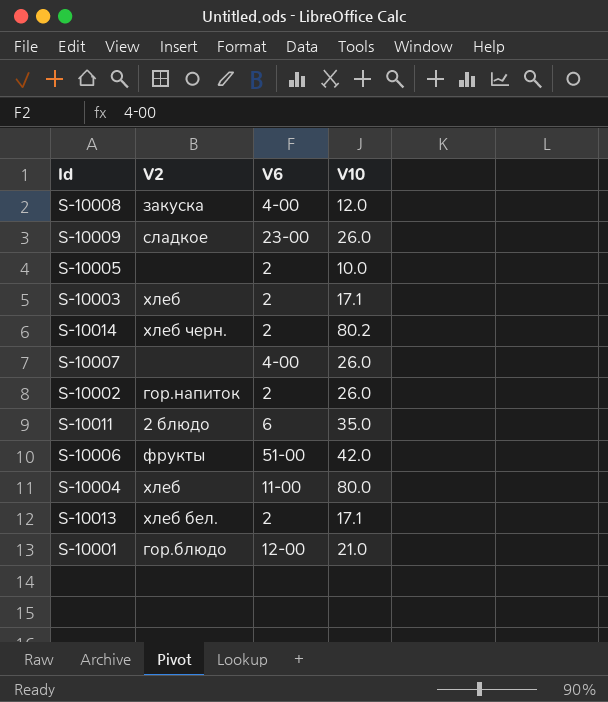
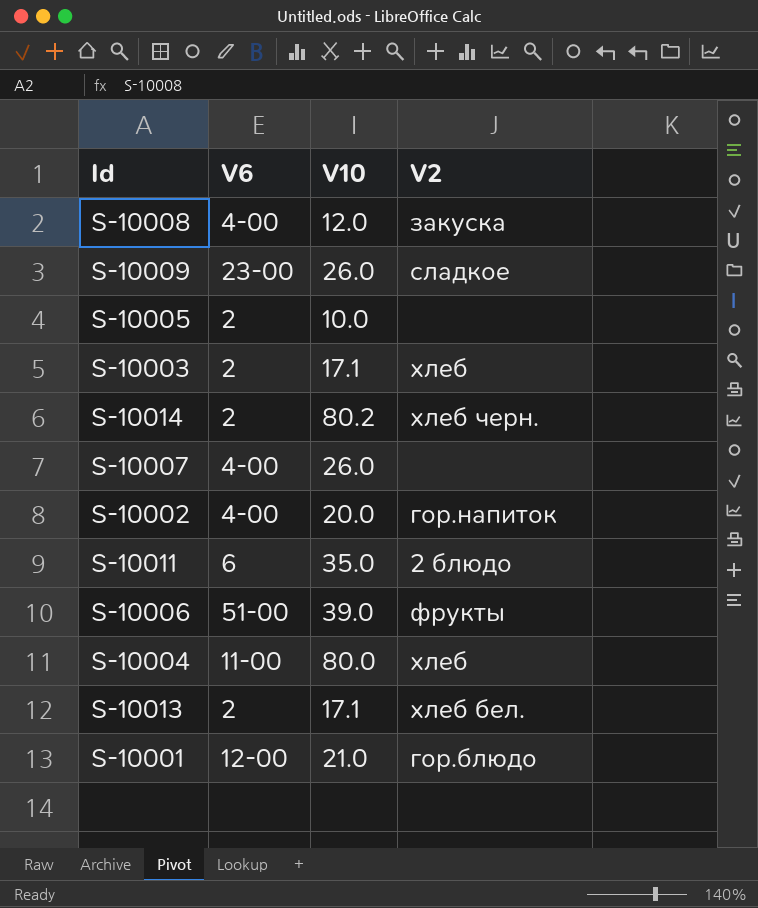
column V2 | position: 2 -> 4
S-10002 | V6: 2 -> 4-00
S-10002 | V10: 26.0 -> 20.0
S-10006 | V10: 42.0 -> 39.0

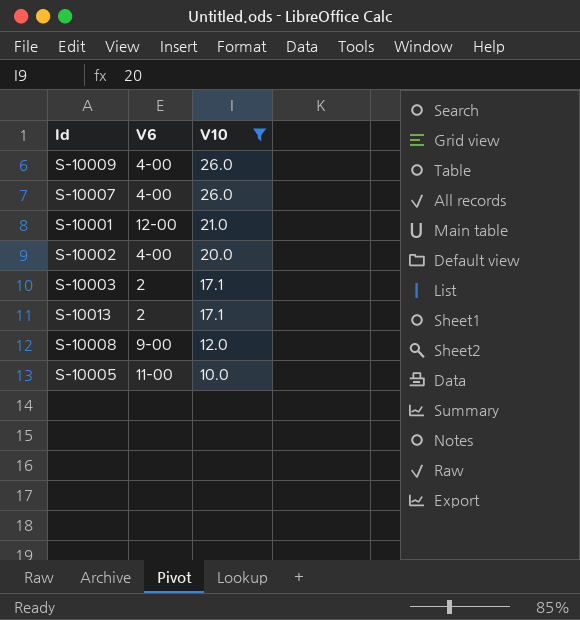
filter: none -> V10 <= 26.0
row order: none -> V10 descending
column V2 | position: 4 -> none
S-10009 | V6: 23-00 -> 4-00
S-10008 | V6: 4-00 -> 9-00
S-10005 | V6: 2 -> 11-00

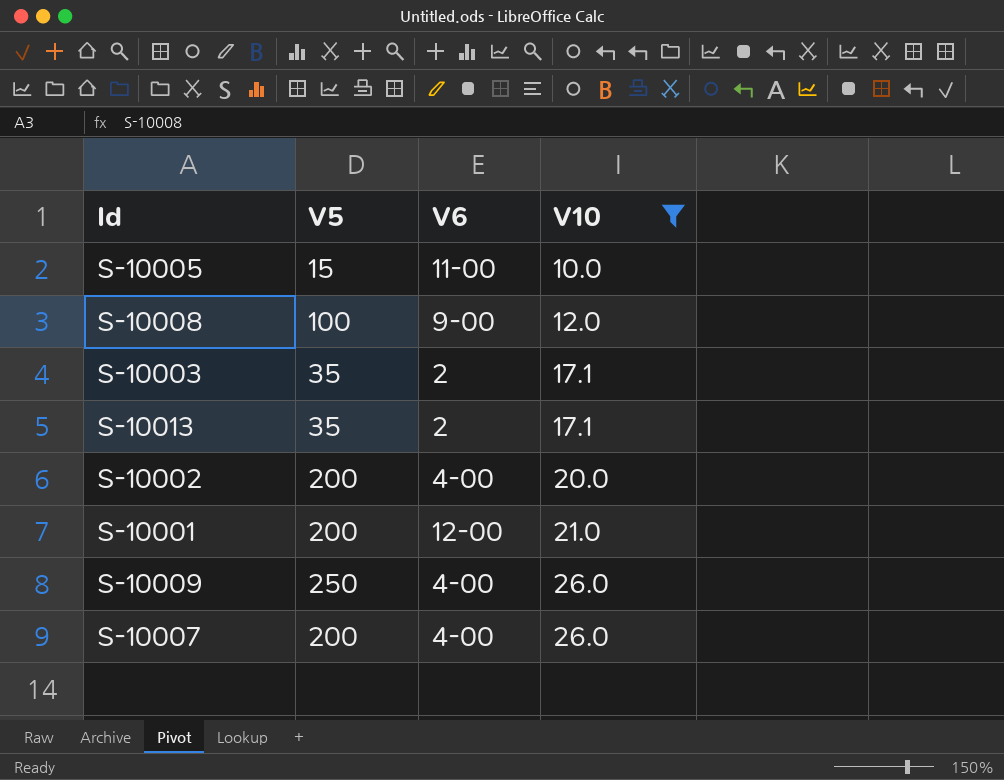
row order: V10 descending -> V10 ascending
column V5 | position: none -> 2

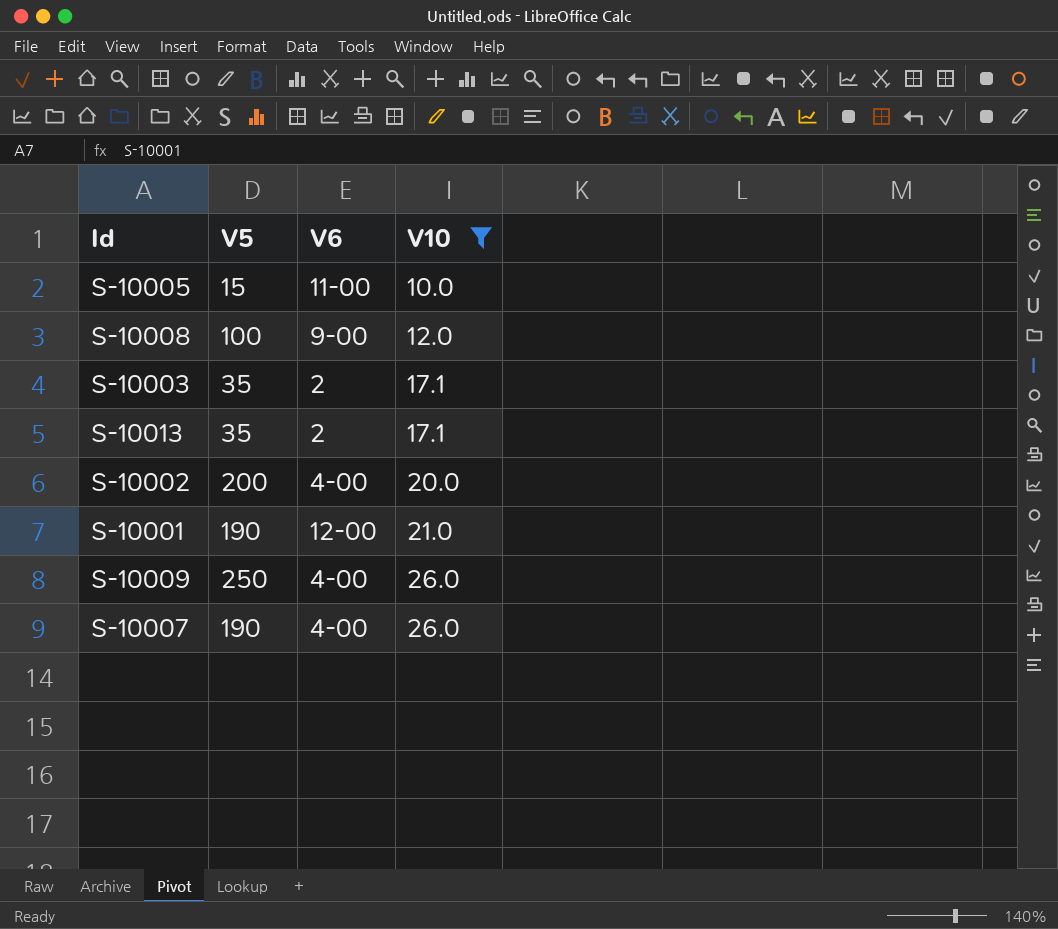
S-10001 | V5: 200 -> 190
S-10007 | V5: 200 -> 190

